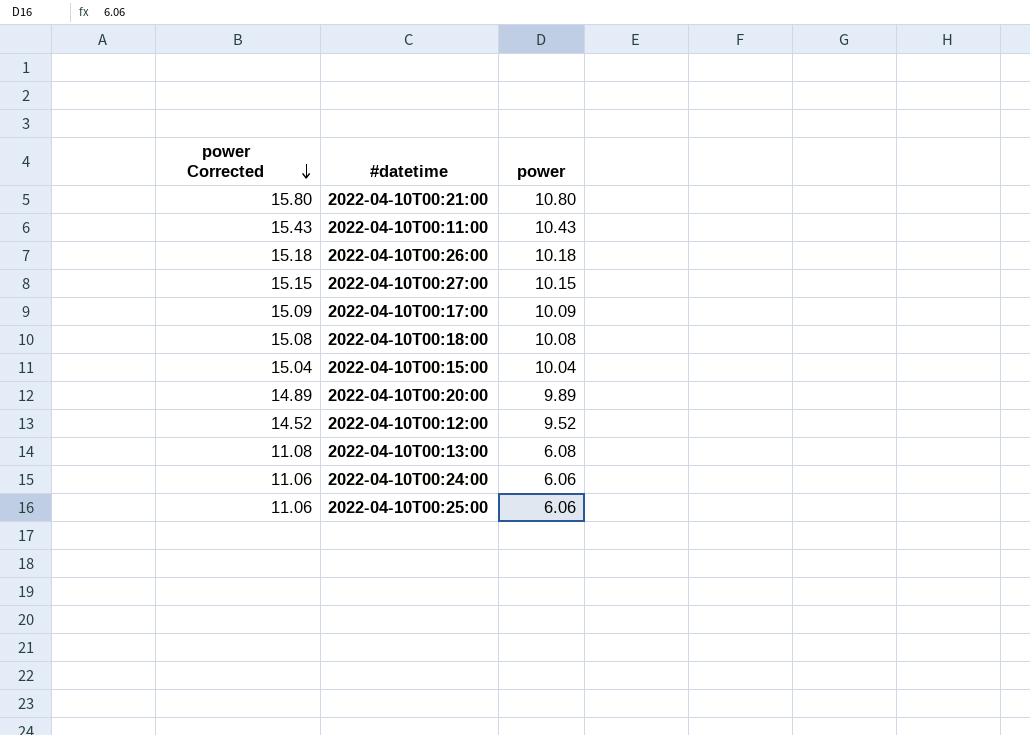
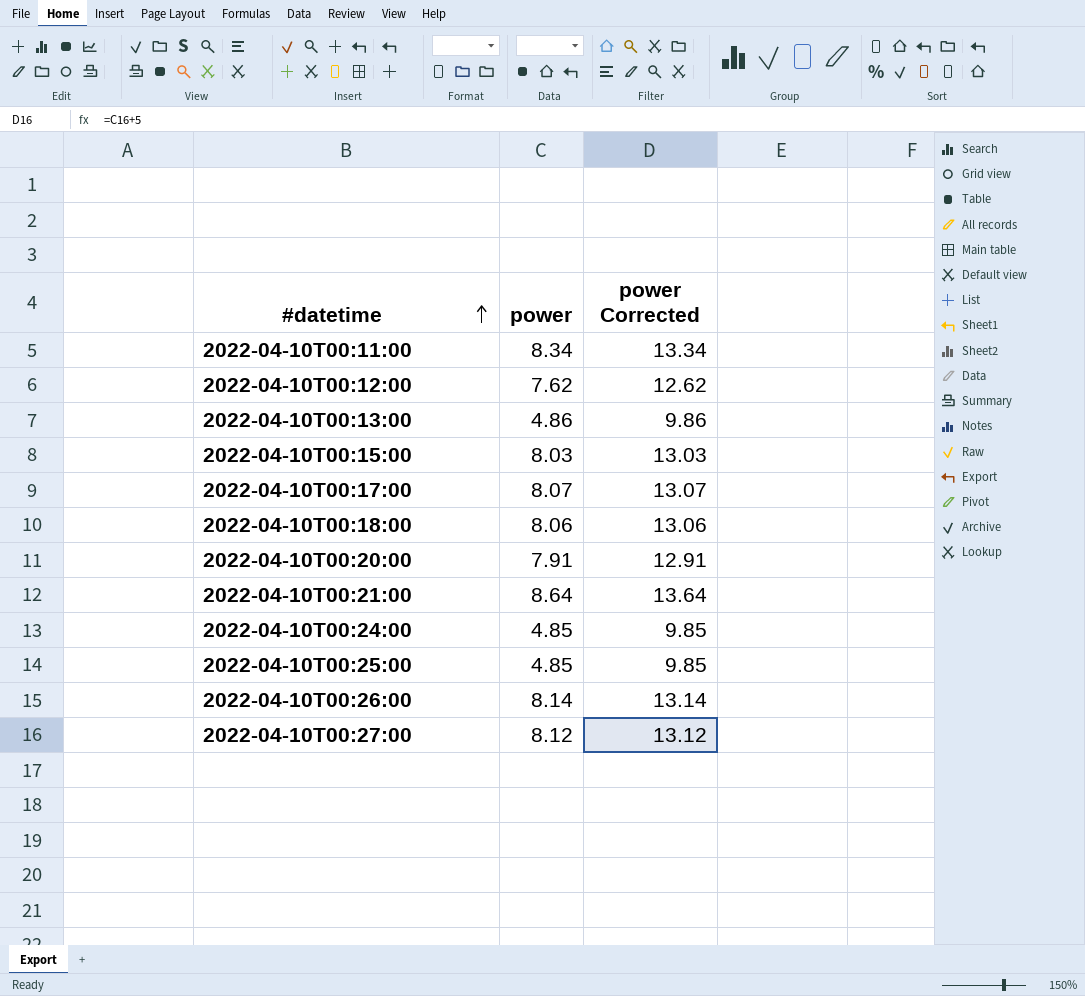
row order: power Corrected descending -> #datetime ascending
column power Corrected | position: 1 -> 3
2022-04-10T00:11:00 | power: 10.43 -> 8.34
2022-04-10T00:11:00 | power Corrected: 15.43 -> 13.34
2022-04-10T00:12:00 | power: 9.52 -> 7.62
2022-04-10T00:12:00 | power Corrected: 14.52 -> 12.62
2022-04-10T00:13:00 | power: 6.08 -> 4.86
2022-04-10T00:13:00 | power Corrected: 11.08 -> 9.86
2022-04-10T00:15:00 | power: 10.04 -> 8.03
2022-04-10T00:15:00 | power Corrected: 15.04 -> 13.03
2022-04-10T00:17:00 | power: 10.09 -> 8.07
2022-04-10T00:17:00 | power Corrected: 15.09 -> 13.07
2022-04-10T00:18:00 | power: 10.08 -> 8.06
2022-04-10T00:18:00 | power Corrected: 15.08 -> 13.06
2022-04-10T00:20:00 | power: 9.89 -> 7.91
2022-04-10T00:20:00 | power Corrected: 14.89 -> 12.91
2022-04-10T00:21:00 | power: 10.80 -> 8.64
2022-04-10T00:21:00 | power Corrected: 15.80 -> 13.64
2022-04-10T00:24:00 | power: 6.06 -> 4.85
2022-04-10T00:24:00 | power Corrected: 11.06 -> 9.85
2022-04-10T00:25:00 | power: 6.06 -> 4.85
2022-04-10T00:25:00 | power Corrected: 11.06 -> 9.85
2022-04-10T00:26:00 | power: 10.18 -> 8.14
2022-04-10T00:26:00 | power Corrected: 15.18 -> 13.14
2022-04-10T00:27:00 | power: 10.15 -> 8.12
2022-04-10T00:27:00 | power Corrected: 15.15 -> 13.12

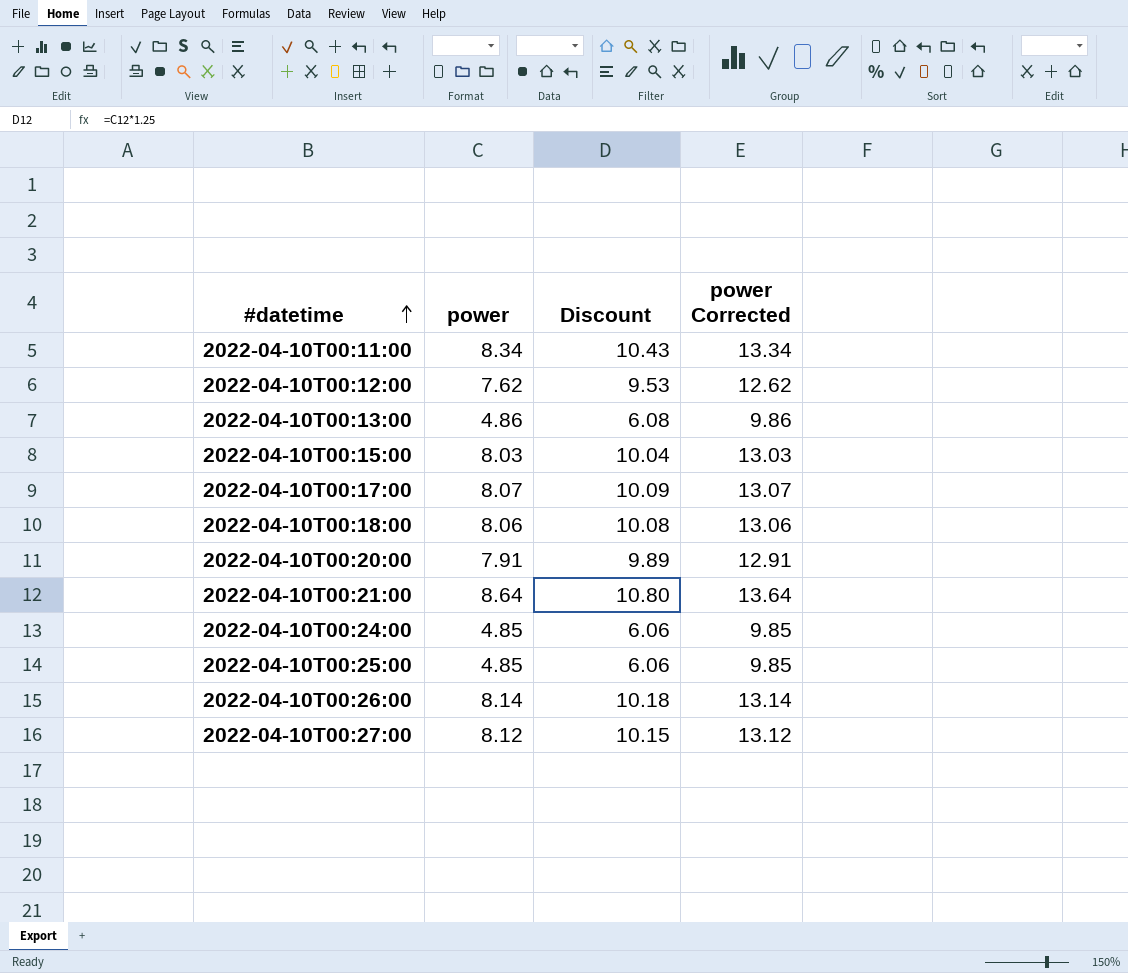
column Discount | formula: none -> [power] * 1.25

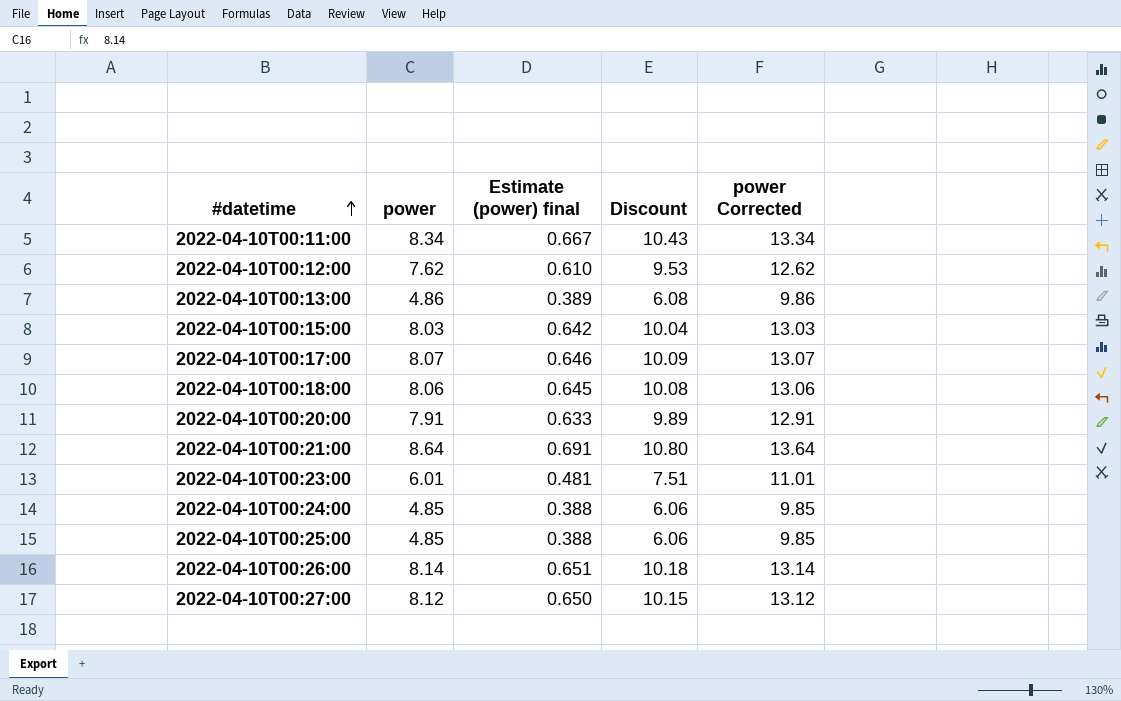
column Estimate (power) final | formula: none -> [power] * 0.08
row 2022-04-10T00:23:00: none -> 6.01 | 0.481 | 7.51 | 11.01

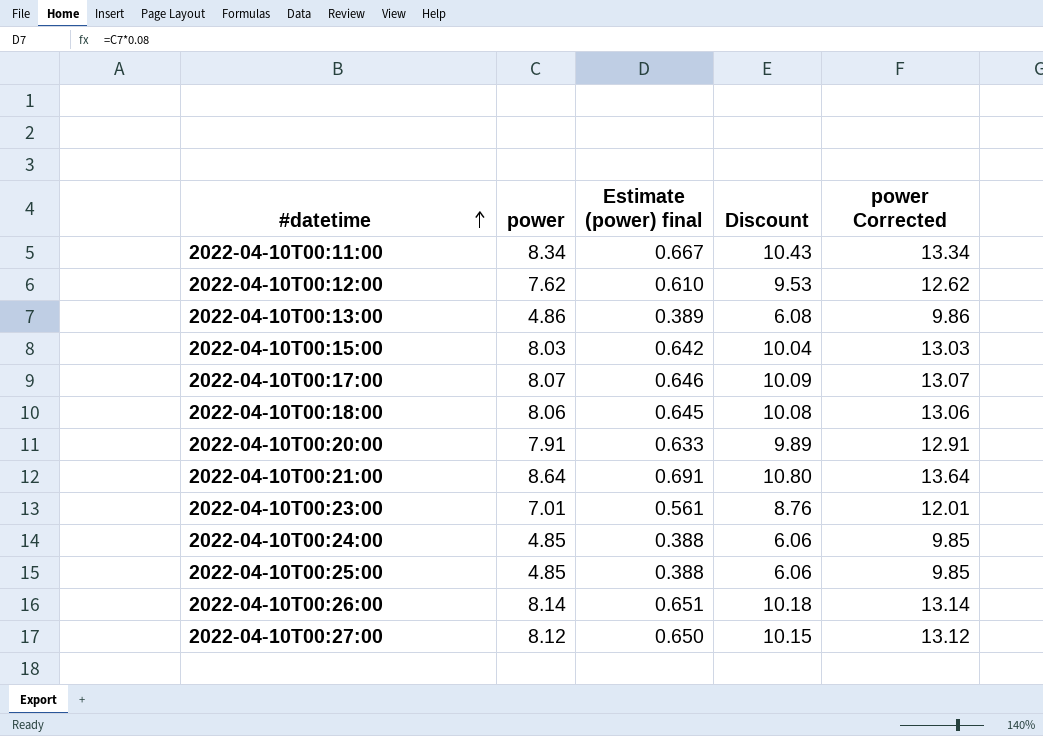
2022-04-10T00:23:00 | power: 6.01 -> 7.01
2022-04-10T00:23:00 | Estimate (power) final: 0.481 -> 0.561
2022-04-10T00:23:00 | Discount: 7.51 -> 8.76
2022-04-10T00:23:00 | power Corrected: 11.01 -> 12.01

